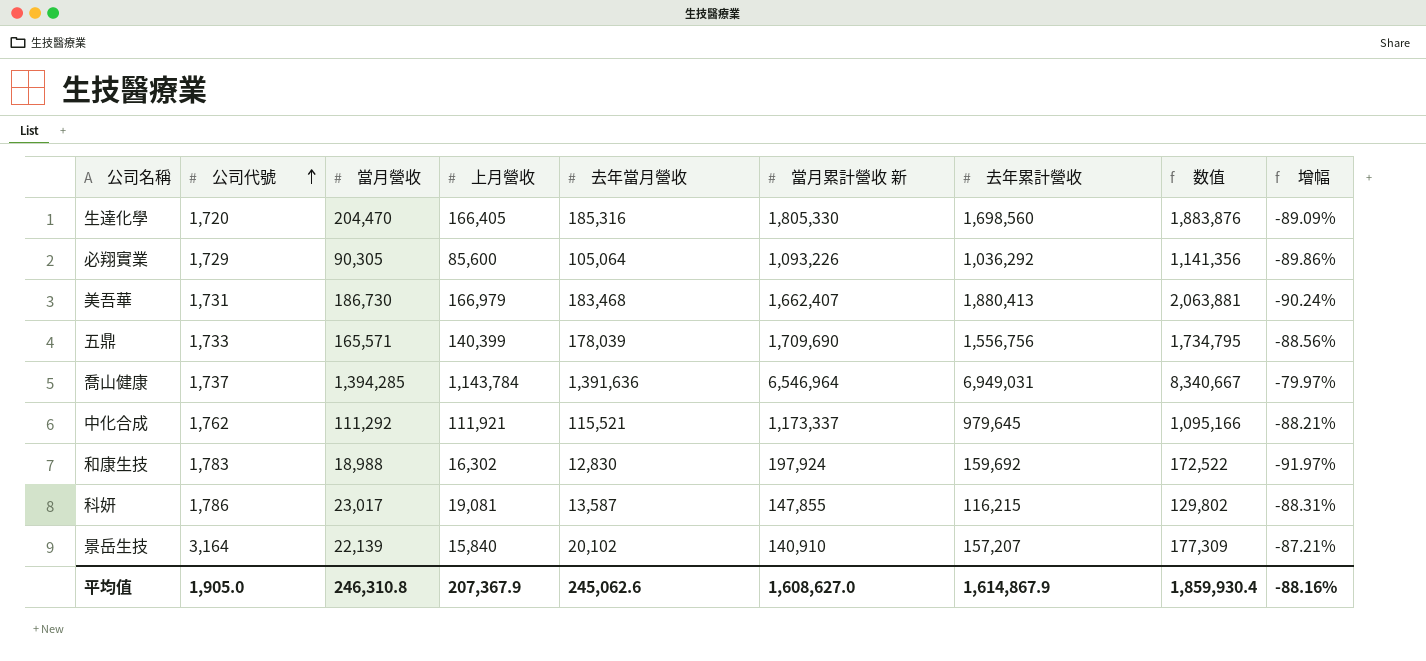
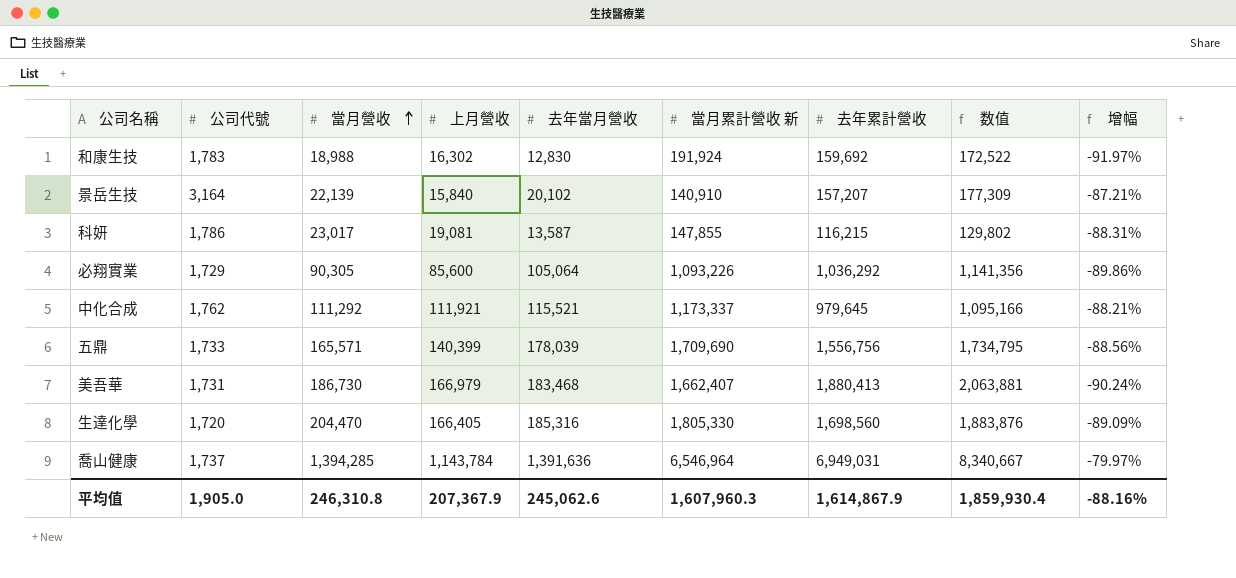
row order: 公司代號 ascending -> 當月營收 ascending
和康生技 | 當月累計營收 新: 197,924 -> 191,924
平均值 | 當月累計營收 新: 1,608,627.0 -> 1,607,960.3

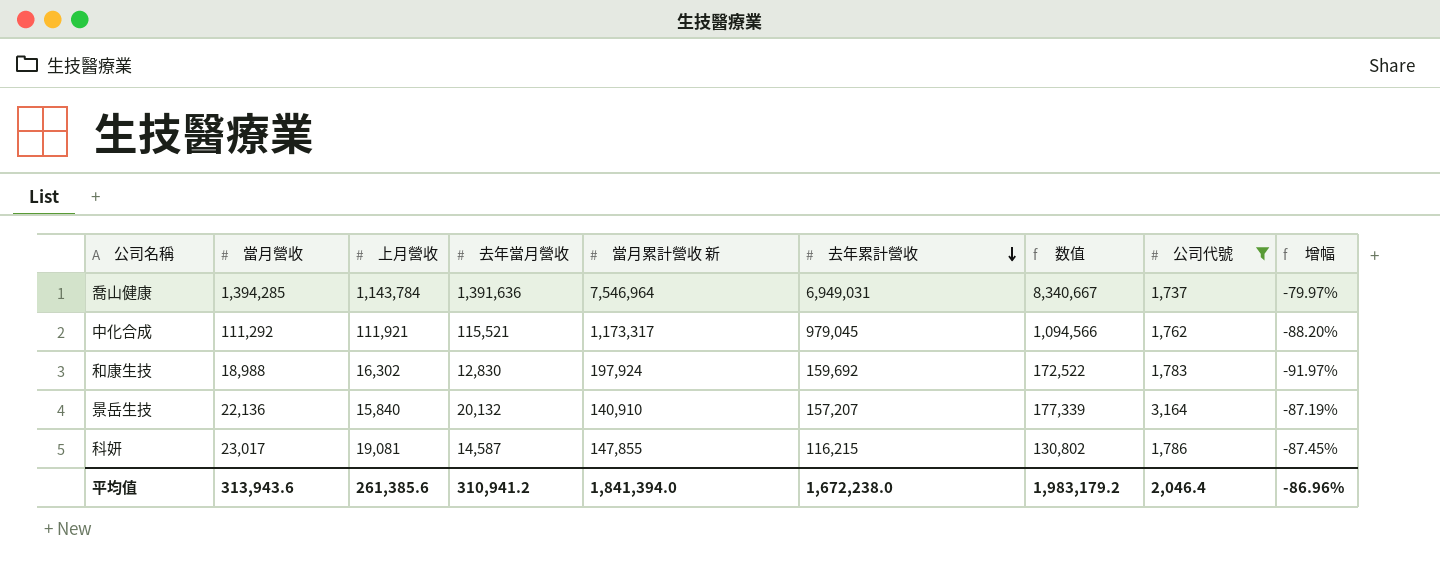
filter: none -> 公司代號 >= 1,737
row order: 當月營收 ascending -> 去年累計營收 descending
column 公司代號 | position: 2 -> 8
喬山健康 | 當月累計營收 新: 6,546,964 -> 7,546,964
中化合成 | 當月累計營收 新: 1,173,337 -> 1,173,317
中化合成 | 去年累計營收: 979,645 -> 979,045
中化合成 | 数值: 1,095,166 -> 1,094,566
中化合成 | 增幅: -88.21% -> -88.20%
和康生技 | 當月累計營收 新: 191,924 -> 197,924
景岳生技 | 當月營收: 22,139 -> 22,136
景岳生技 | 去年當月營收: 20,102 -> 20,132
景岳生技 | 数值: 177,309 -> 177,339
景岳生技 | 增幅: -87.21% -> -87.19%
科妍 | 去年當月營收: 13,587 -> 14,587
科妍 | 数值: 129,802 -> 130,802
科妍 | 增幅: -88.31% -> -87.45%
平均值 | 當月營收: 246,310.8 -> 313,943.6
平均值 | 上月營收: 207,367.9 -> 261,385.6
平均值 | 去年當月營收: 245,062.6 -> 310,941.2
平均值 | 當月累計營收 新: 1,607,960.3 -> 1,841,394.0
平均值 | 去年累計營收: 1,614,867.9 -> 1,672,238.0
平均值 | 数值: 1,859,930.4 -> 1,983,179.2
平均值 | 公司代號: 1,905.0 -> 2,046.4
平均值 | 增幅: -88.16% -> -86.96%

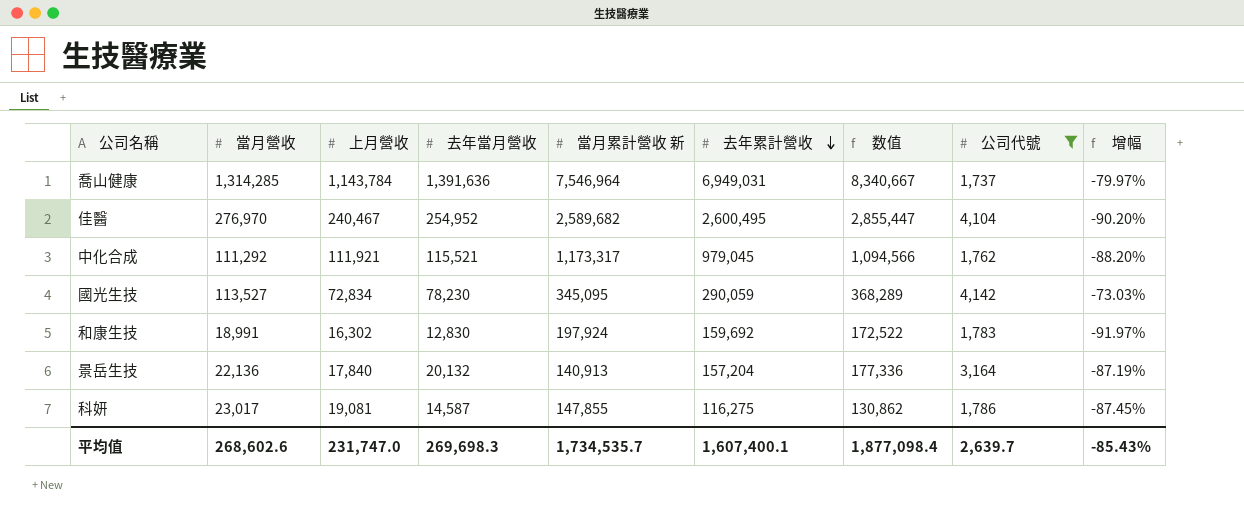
喬山健康 | 當月營收: 1,394,285 -> 1,314,285
row 佳醫: none -> 276,970 | 240,467 | 254,952 | 2,589,682 | 2,600,495 | 2,855,447 | 4,104 | -90.20%
row 國光生技: none -> 113,527 | 72,834 | 78,230 | 345,095 | 290,059 | 368,289 | 4,142 | -73.03%
和康生技 | 當月營收: 18,988 -> 18,991
景岳生技 | 上月營收: 15,840 -> 17,840
景岳生技 | 當月累計營收 新: 140,910 -> 140,913
景岳生技 | 去年累計營收: 157,207 -> 157,204
景岳生技 | 数值: 177,339 -> 177,336
科妍 | 去年累計營收: 116,215 -> 116,275
科妍 | 数值: 130,802 -> 130,862
平均值 | 當月營收: 313,943.6 -> 268,602.6
平均值 | 上月營收: 261,385.6 -> 231,747.0
平均值 | 去年當月營收: 310,941.2 -> 269,698.3
平均值 | 當月累計營收 新: 1,841,394.0 -> 1,734,535.7
平均值 | 去年累計營收: 1,672,238.0 -> 1,607,400.1
平均值 | 数值: 1,983,179.2 -> 1,877,098.4
平均值 | 公司代號: 2,046.4 -> 2,639.7
平均值 | 增幅: -86.96% -> -85.43%

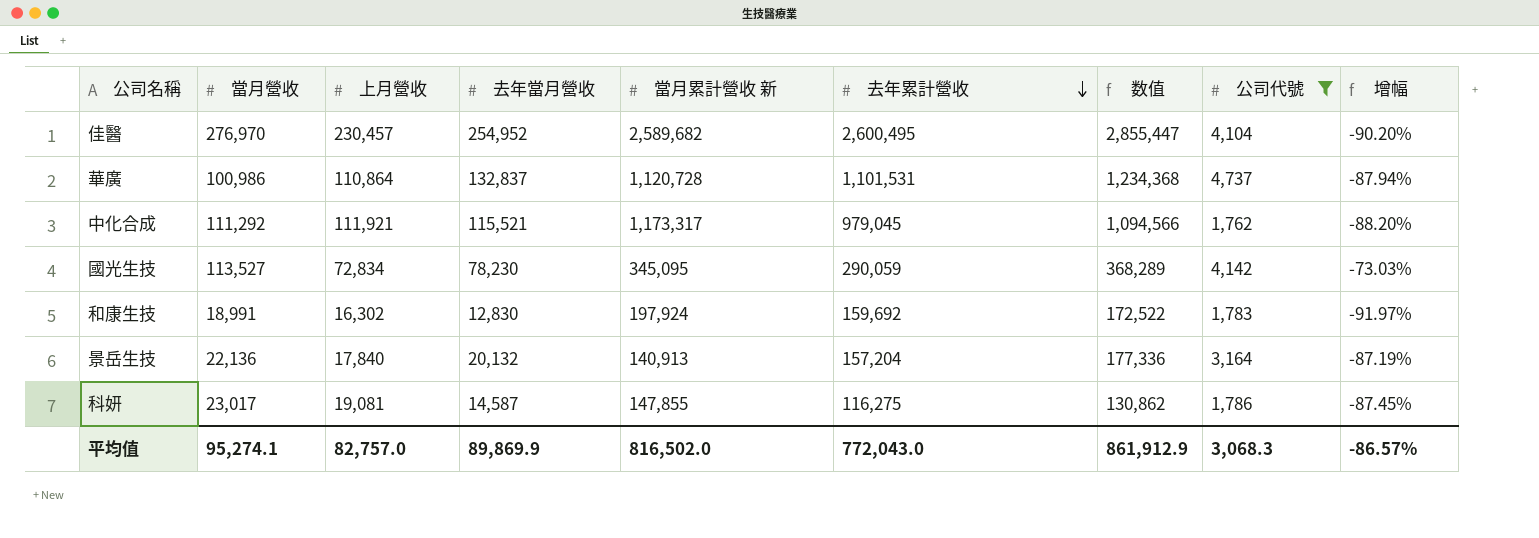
row 喬山健康: 1,314,285 | 1,143,784 | 1,391,636 | 7,546,964 | 6,949,031 | 8,340,667 | 1,737 | -79.97% -> none
佳醫 | 上月營收: 240,467 -> 230,457
row 華廣: none -> 100,986 | 110,864 | 132,837 | 1,120,728 | 1,101,531 | 1,234,368 | 4,737 | -87.94%
平均值 | 當月營收: 268,602.6 -> 95,274.1
平均值 | 上月營收: 231,747.0 -> 82,757.0
平均值 | 去年當月營收: 269,698.3 -> 89,869.9
平均值 | 當月累計營收 新: 1,734,535.7 -> 816,502.0
平均值 | 去年累計營收: 1,607,400.1 -> 772,043.0
平均值 | 数值: 1,877,098.4 -> 861,912.9
平均值 | 公司代號: 2,639.7 -> 3,068.3
平均值 | 增幅: -85.43% -> -86.57%

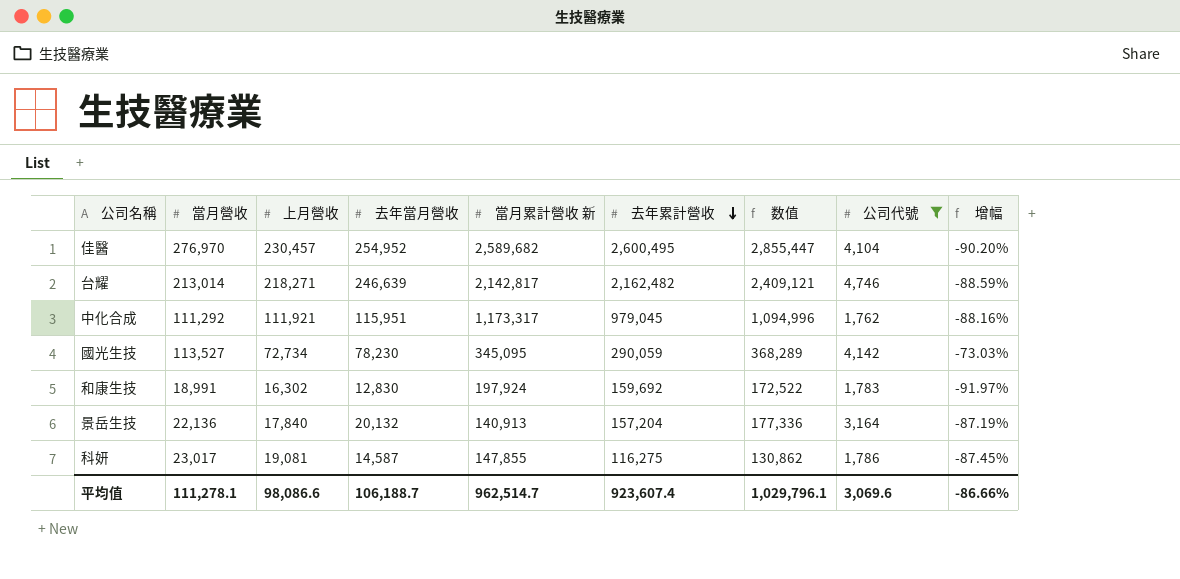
row 華廣: 100,986 | 110,864 | 132,837 | 1,120,728 | 1,101,531 | 1,234,368 | 4,737 | -87.94% -> none
row 台耀: none -> 213,014 | 218,271 | 246,639 | 2,142,817 | 2,162,482 | 2,409,121 | 4,746 | -88.59%
中化合成 | 去年當月營收: 115,521 -> 115,951
中化合成 | 数值: 1,094,566 -> 1,094,996
中化合成 | 增幅: -88.20% -> -88.16%
國光生技 | 上月營收: 72,834 -> 72,734
平均值 | 當月營收: 95,274.1 -> 111,278.1
平均值 | 上月營收: 82,757.0 -> 98,086.6
平均值 | 去年當月營收: 89,869.9 -> 106,188.7
平均值 | 當月累計營收 新: 816,502.0 -> 962,514.7
平均值 | 去年累計營收: 772,043.0 -> 923,607.4
平均值 | 数值: 861,912.9 -> 1,029,796.1
平均值 | 公司代號: 3,068.3 -> 3,069.6
平均值 | 增幅: -86.57% -> -86.66%

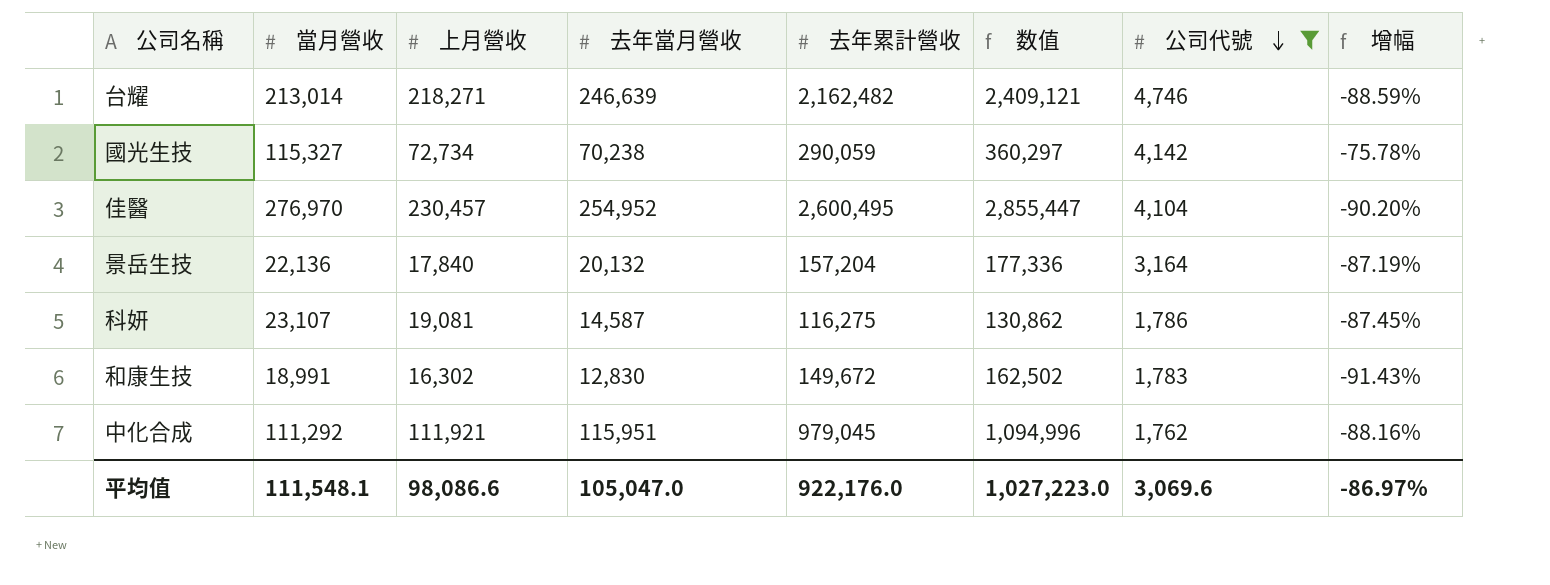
row order: 去年累計營收 descending -> 公司代號 descending
column 當月累計營收 新 | position: 5 -> none
國光生技 | 當月營收: 113,527 -> 115,327
國光生技 | 去年當月營收: 78,230 -> 70,238
國光生技 | 数值: 368,289 -> 360,297
國光生技 | 增幅: -73.03% -> -75.78%
科妍 | 當月營收: 23,017 -> 23,107
和康生技 | 去年累計營收: 159,692 -> 149,672
和康生技 | 数值: 172,522 -> 162,502
和康生技 | 增幅: -91.97% -> -91.43%
平均值 | 當月營收: 111,278.1 -> 111,548.1
平均值 | 去年當月營收: 106,188.7 -> 105,047.0
平均值 | 去年累計營收: 923,607.4 -> 922,176.0
平均值 | 数值: 1,029,796.1 -> 1,027,223.0
平均值 | 增幅: -86.66% -> -86.97%

